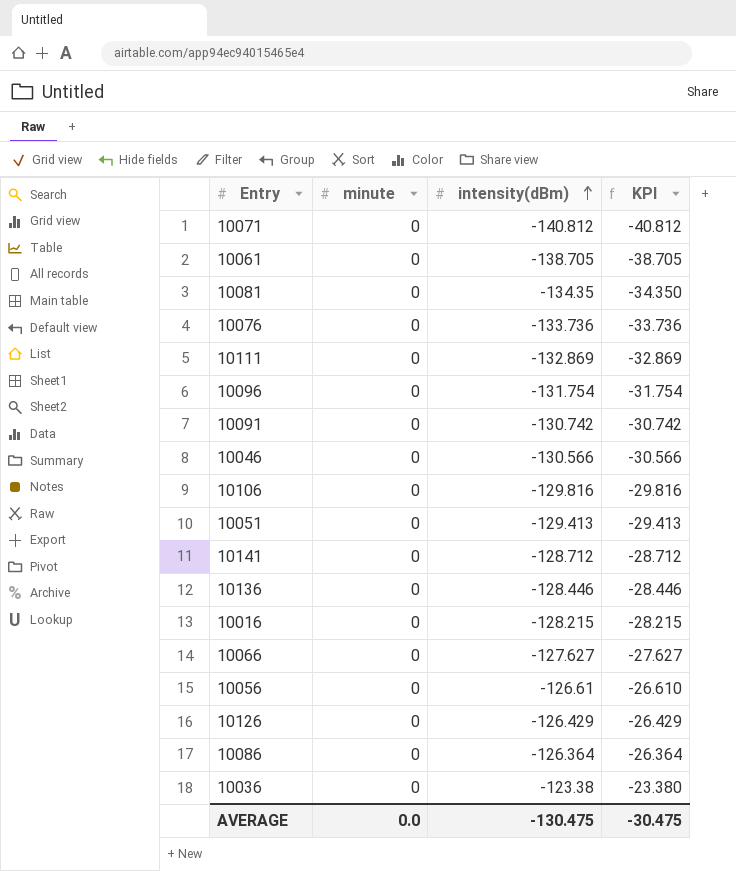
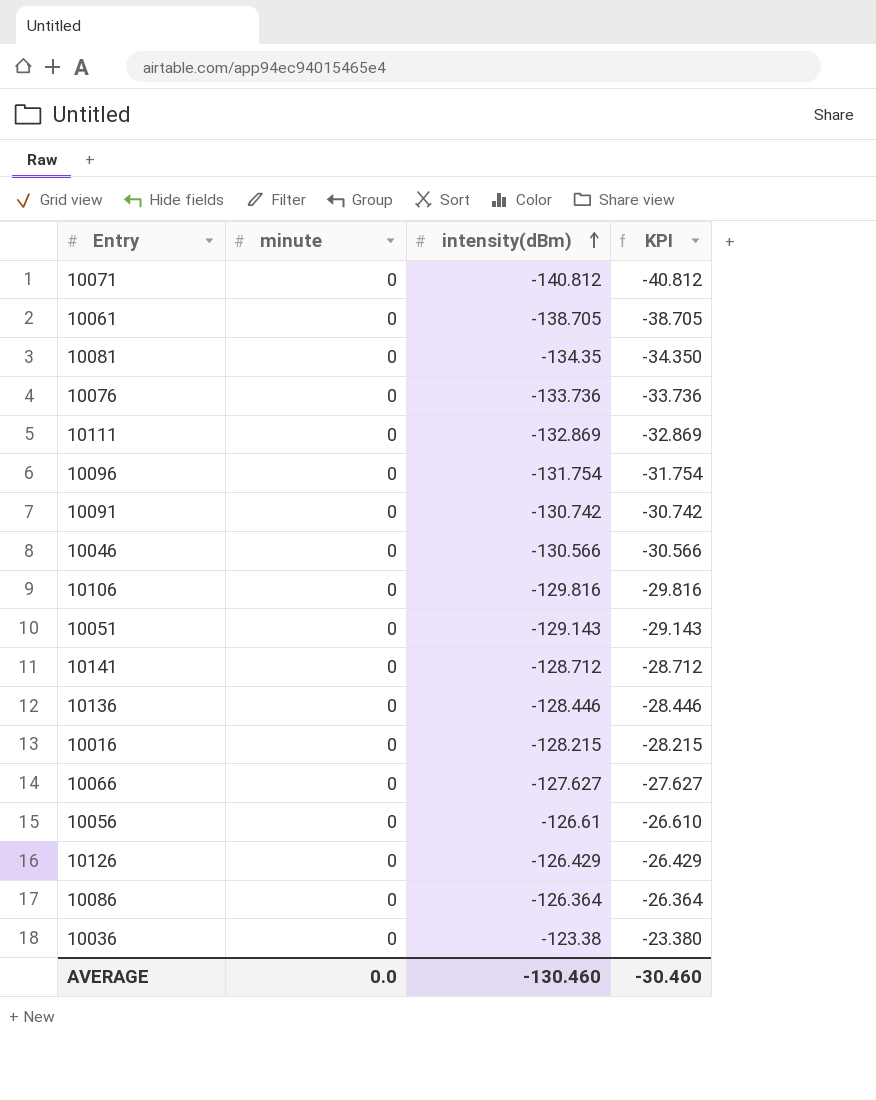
10051 | intensity(dBm): -129.413 -> -129.143
10051 | KPI: -29.413 -> -29.143
AVERAGE | intensity(dBm): -130.475 -> -130.460
AVERAGE | KPI: -30.475 -> -30.460

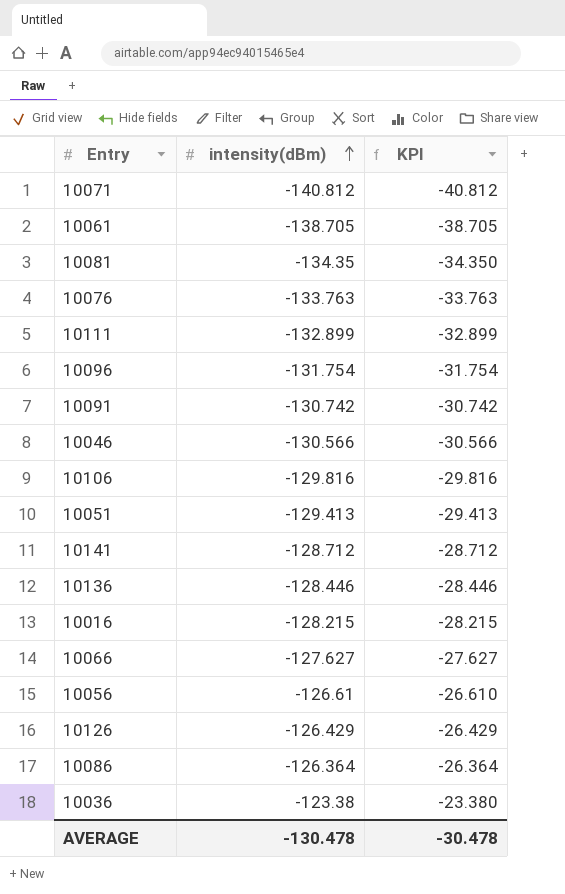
column minute | position: 2 -> none
10076 | intensity(dBm): -133.736 -> -133.763
10076 | KPI: -33.736 -> -33.763
10111 | intensity(dBm): -132.869 -> -132.899
10111 | KPI: -32.869 -> -32.899
10051 | intensity(dBm): -129.143 -> -129.413
10051 | KPI: -29.143 -> -29.413
AVERAGE | intensity(dBm): -130.460 -> -130.478
AVERAGE | KPI: -30.460 -> -30.478

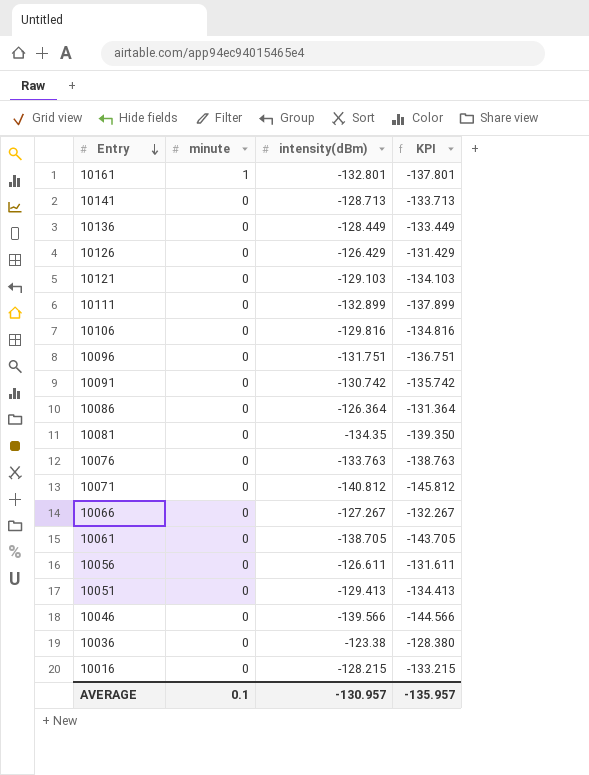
row order: intensity(dBm) ascending -> Entry descending
column minute | position: none -> 2
column KPI | formula: [intensity(dBm)] + 100 -> [intensity(dBm)] - 5
row 10161: none -> 1 | -132.801 | -137.801
10141 | intensity(dBm): -128.712 -> -128.713
10136 | intensity(dBm): -128.446 -> -128.449
row 10121: none -> 0 | -129.103 | -134.103
10096 | intensity(dBm): -131.754 -> -131.751
10066 | intensity(dBm): -127.627 -> -127.267
10056 | intensity(dBm): -126.61 -> -126.611
10046 | intensity(dBm): -130.566 -> -139.566
AVERAGE | intensity(dBm): -130.478 -> -130.957
AVERAGE | KPI: -30.478 -> -135.957

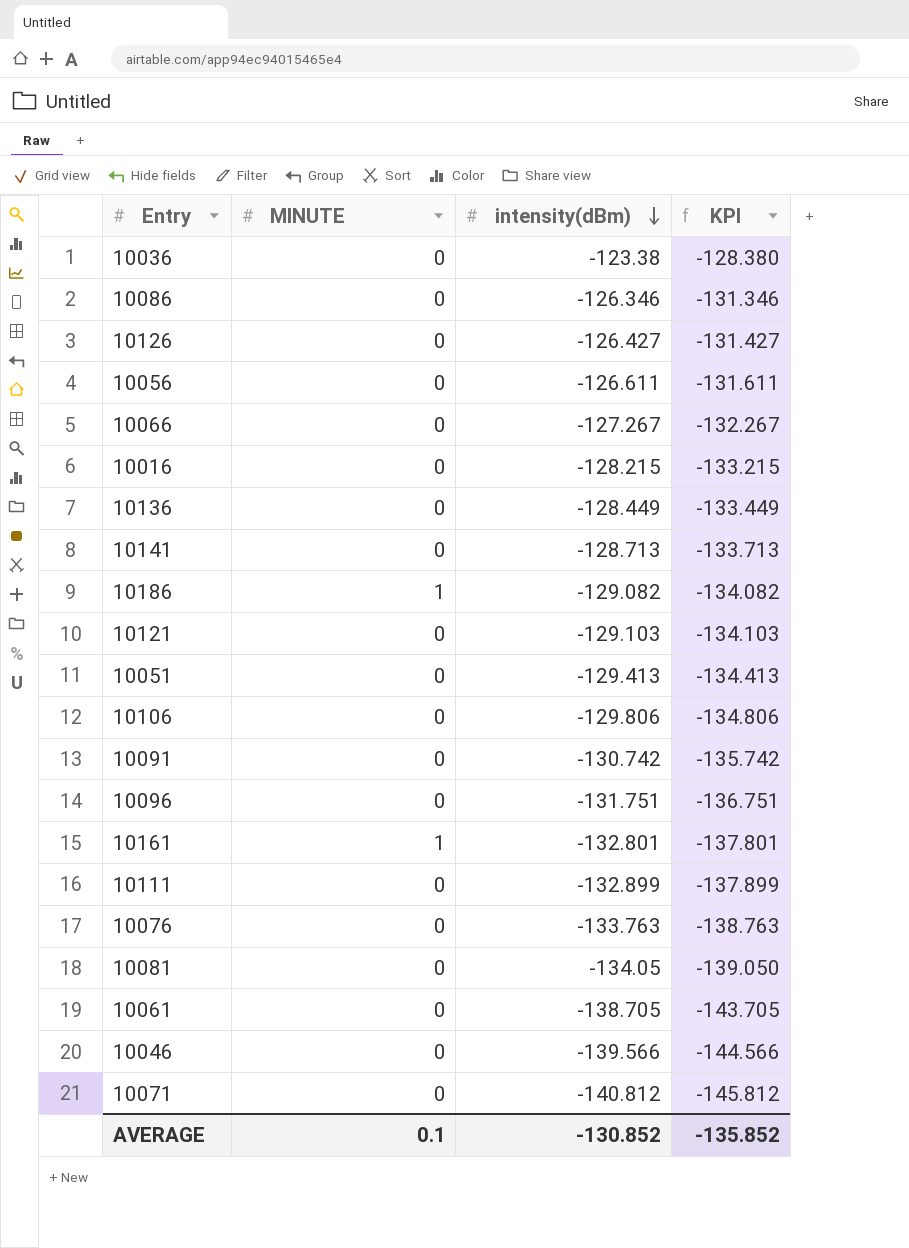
row order: Entry descending -> intensity(dBm) descending
column name: minute -> MINUTE
10086 | intensity(dBm): -126.364 -> -126.346
10086 | KPI: -131.364 -> -131.346
10126 | intensity(dBm): -126.429 -> -126.427
10126 | KPI: -131.429 -> -131.427
row 10186: none -> 1 | -129.082 | -134.082
10106 | intensity(dBm): -129.816 -> -129.806
10106 | KPI: -134.816 -> -134.806
10081 | intensity(dBm): -134.35 -> -134.05
10081 | KPI: -139.350 -> -139.050
AVERAGE | intensity(dBm): -130.957 -> -130.852
AVERAGE | KPI: -135.957 -> -135.852

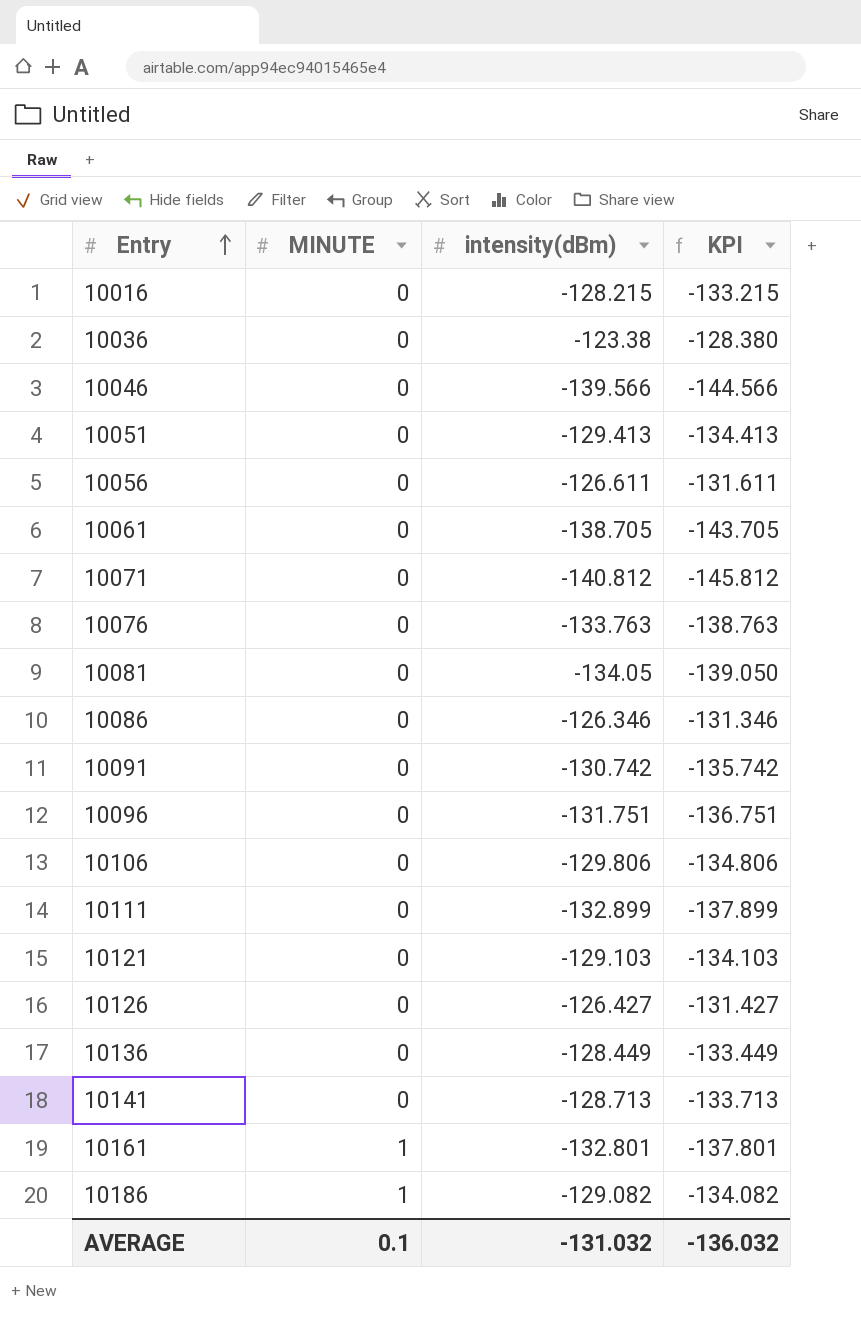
row order: intensity(dBm) descending -> Entry ascending
row 10066: 0 | -127.267 | -132.267 -> none
AVERAGE | intensity(dBm): -130.852 -> -131.032
AVERAGE | KPI: -135.852 -> -136.032

